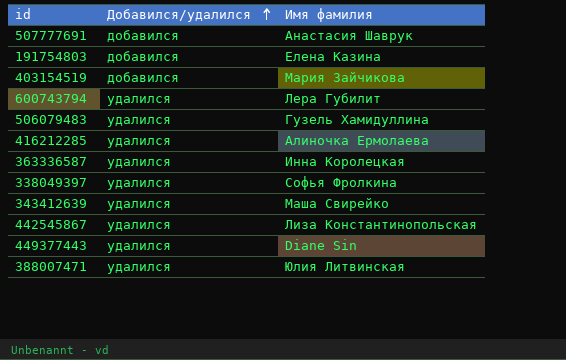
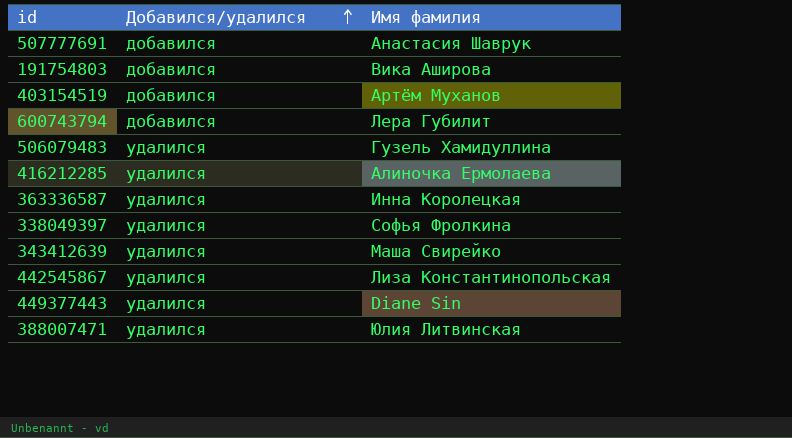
191754803 | Имя фамилия: Елена Казина -> Вика Аширова
403154519 | Имя фамилия: Мария Зайчикова -> Артём Муханов
600743794 | Добавился/удалился: удалился -> добавился

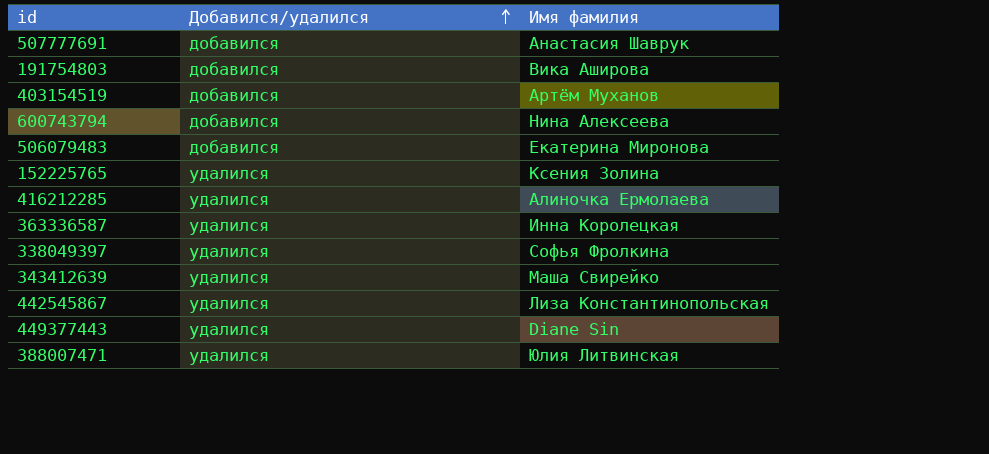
600743794 | Имя фамилия: Лера Губилит -> Нина Алексеева
506079483 | Добавился/удалился: удалился -> добавился
506079483 | Имя фамилия: Гузель Хамидуллина -> Екатерина Миронова
row 152225765: none -> удалился | Ксения Золина

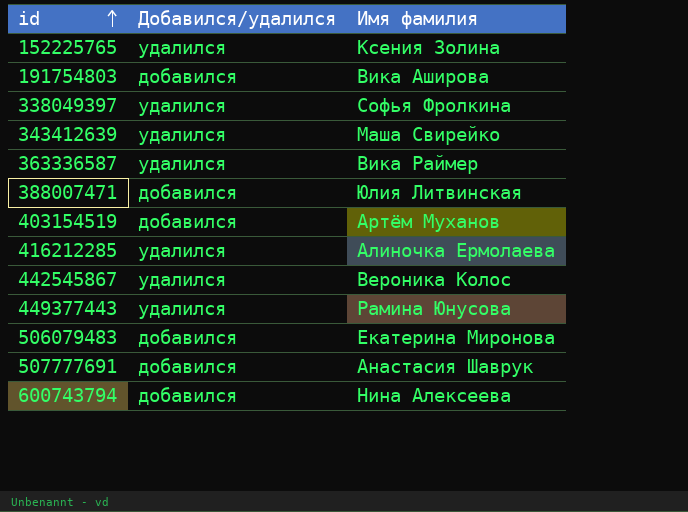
row order: Добавился/удалился ascending -> id ascending
363336587 | Имя фамилия: Инна Королецкая -> Вика Раймер
388007471 | Добавился/удалился: удалился -> добавился
442545867 | Имя фамилия: Лиза Константинопольская -> Вероника Колос
449377443 | Имя фамилия: Diane Sin -> Рамина Юнусова

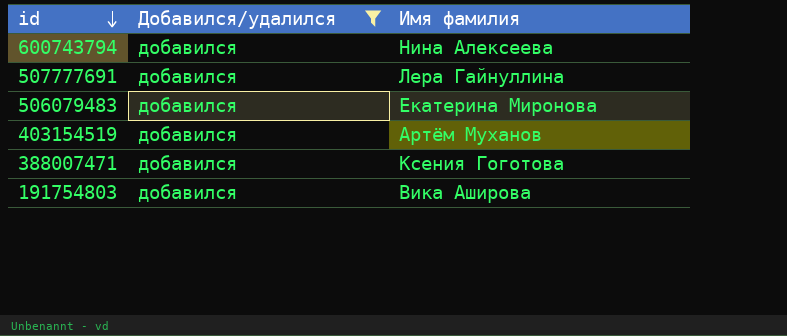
filter: none -> Добавился/удалился = добавился
row order: id ascending -> id descending
507777691 | Имя фамилия: Анастасия Шаврук -> Лера Гайнуллина
388007471 | Имя фамилия: Юлия Литвинская -> Ксения Гоготова

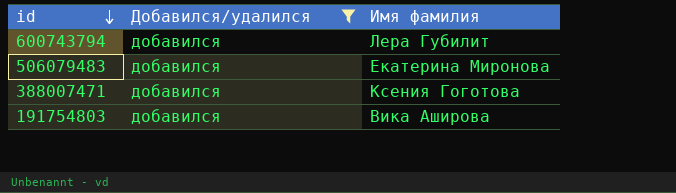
row 507777691: добавился | Лера Гайнуллина -> none
row 403154519: добавился | Артём Муханов -> none
600743794 | Имя фамилия: Нина Алексеева -> Лера Губилит

